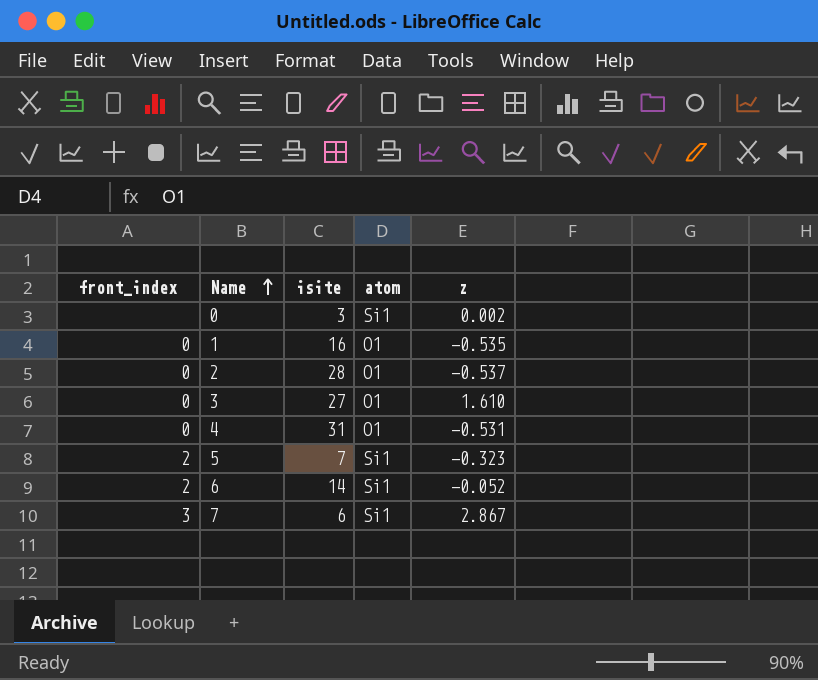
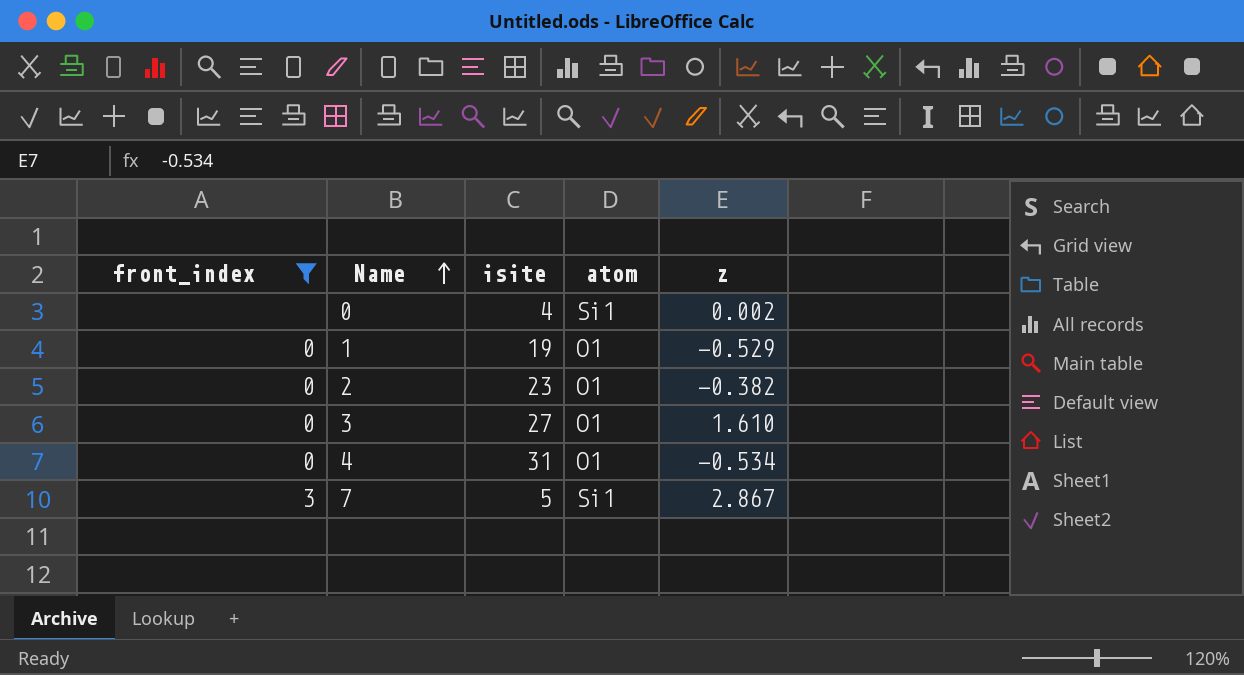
filter: none -> front_index != 2
0 | isite: 3 -> 4
1 | isite: 16 -> 19
1 | z: -0.535 -> -0.529
2 | isite: 28 -> 23
2 | z: -0.537 -> -0.382
4 | z: -0.531 -> -0.534
7 | isite: 6 -> 5

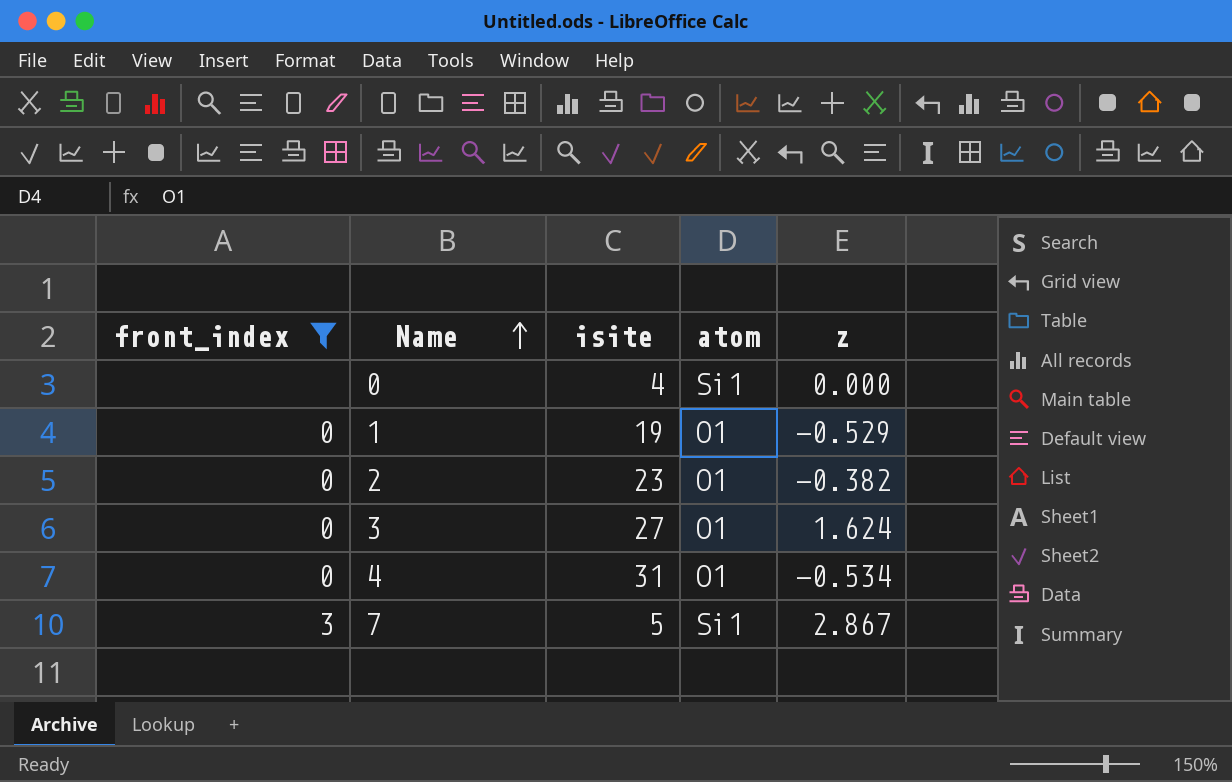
0 | z: 0.002 -> 0.000
3 | z: 1.610 -> 1.624

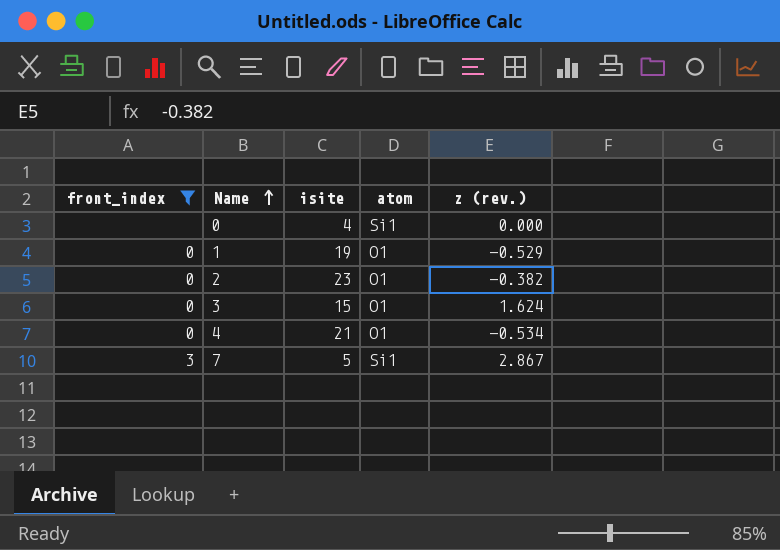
column name: z -> z (rev.)
3 | isite: 27 -> 15
4 | isite: 31 -> 21

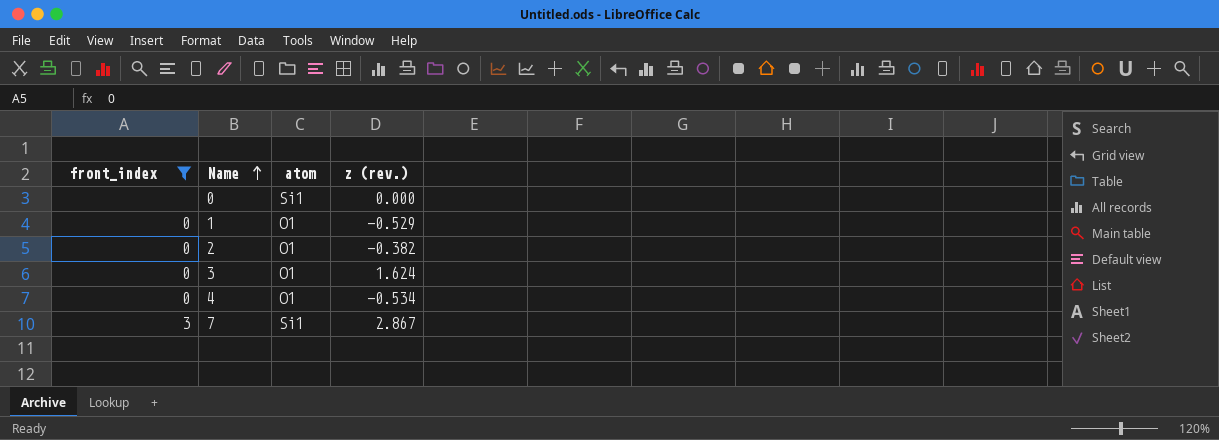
column isite | position: 3 -> none

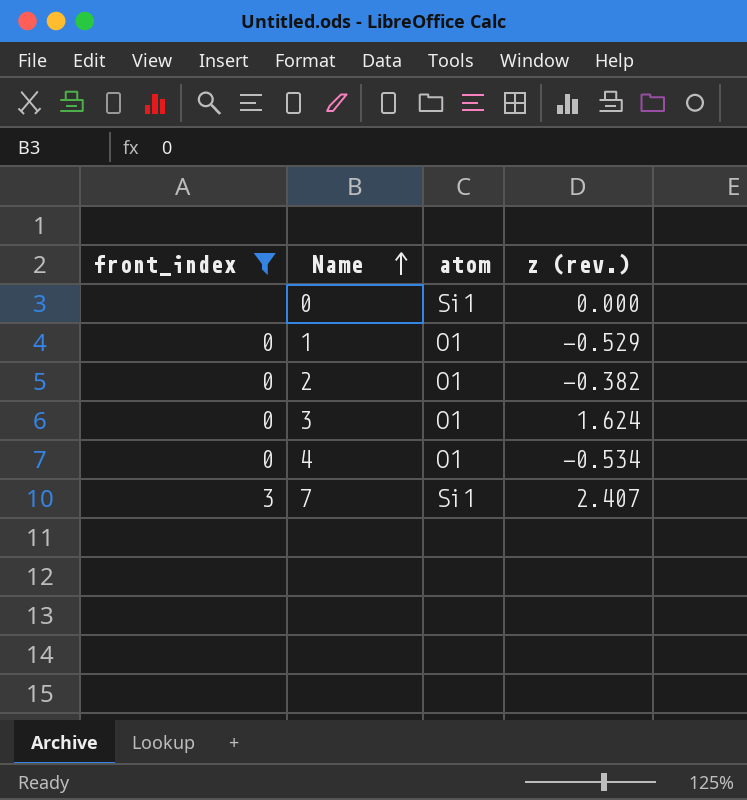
7 | z (rev.): 2.867 -> 2.407

